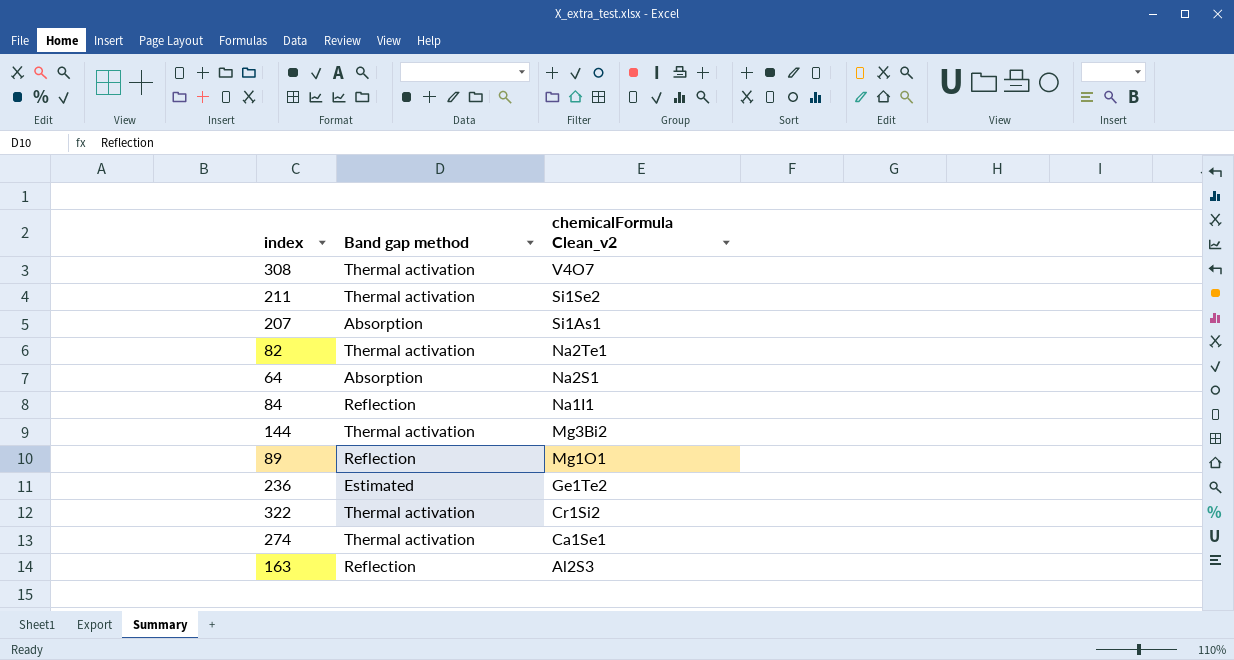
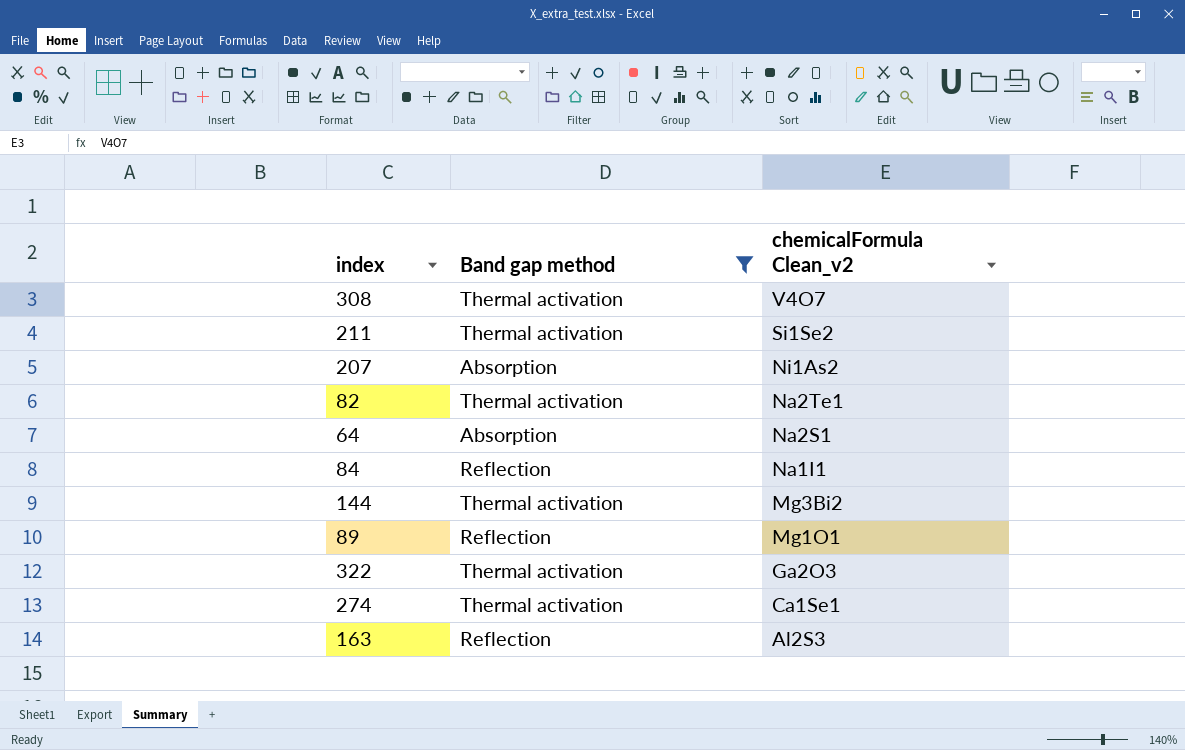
filter: none -> Band gap method != Estimated
207 | chemicalFormula Clean_v2: Si1As1 -> Ni1As2
322 | chemicalFormula Clean_v2: Cr1Si2 -> Ga2O3

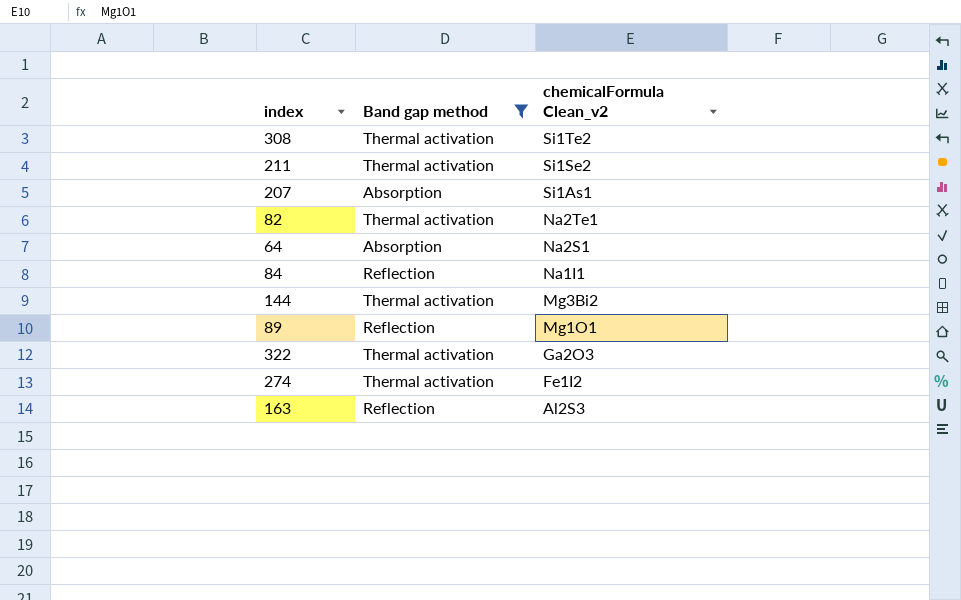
308 | chemicalFormula Clean_v2: V4O7 -> Si1Te2
207 | chemicalFormula Clean_v2: Ni1As2 -> Si1As1
274 | chemicalFormula Clean_v2: Ca1Se1 -> Fe1I2

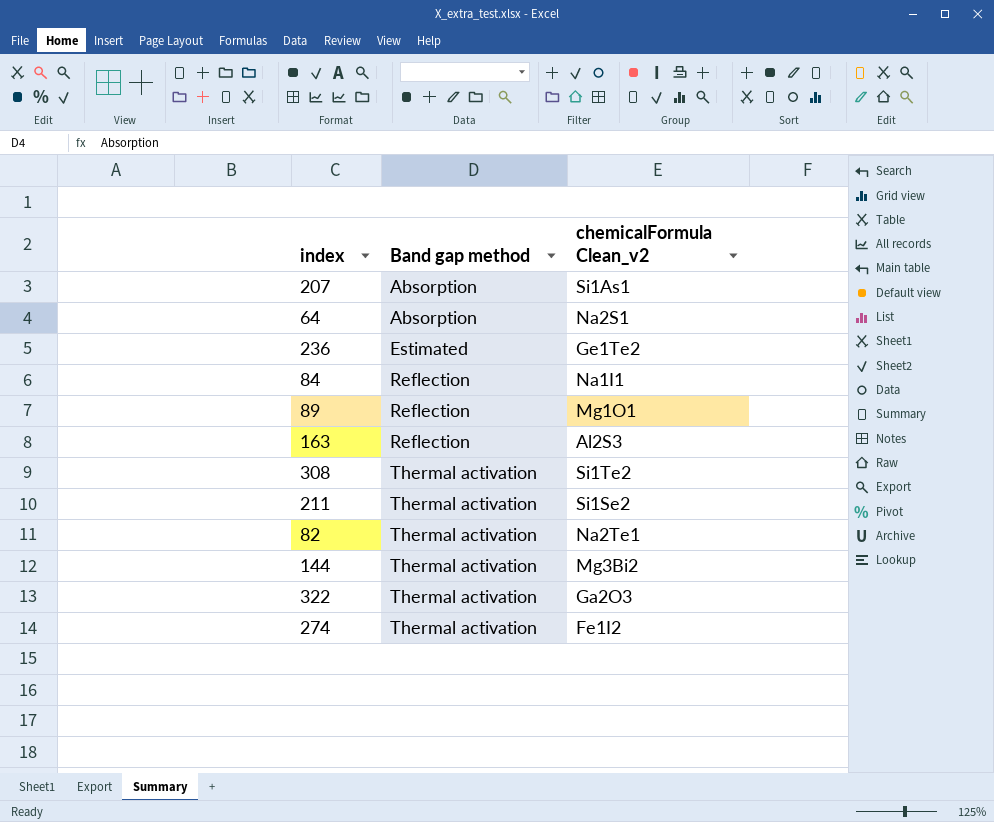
filter: Band gap method != Estimated -> none
row order: chemicalFormula Clean_v2 descending -> Band gap method ascending

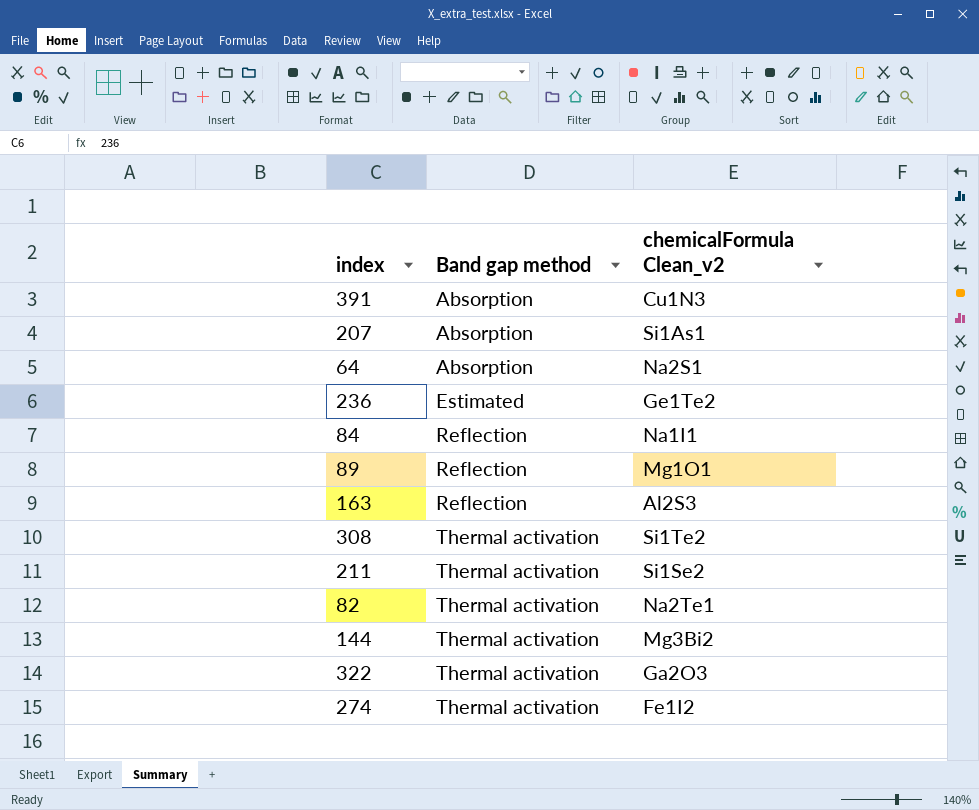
row 391: none -> Absorption | Cu1N3

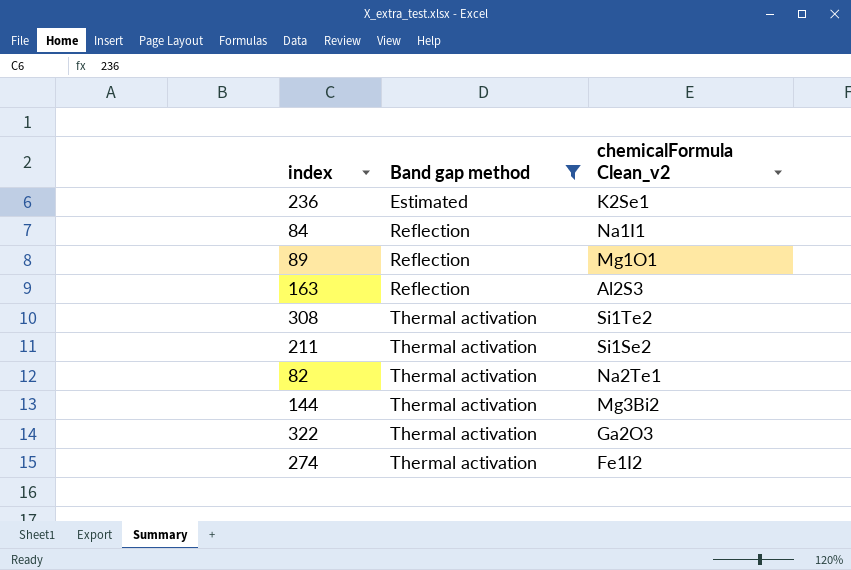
filter: none -> Band gap method != Absorption
236 | chemicalFormula Clean_v2: Ge1Te2 -> K2Se1

